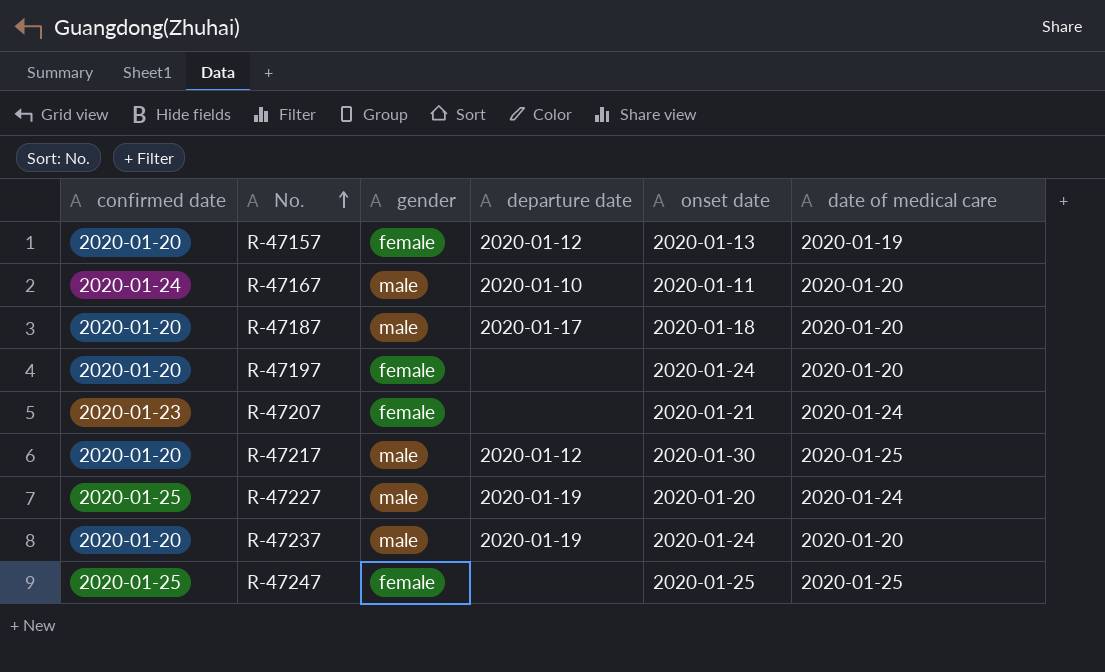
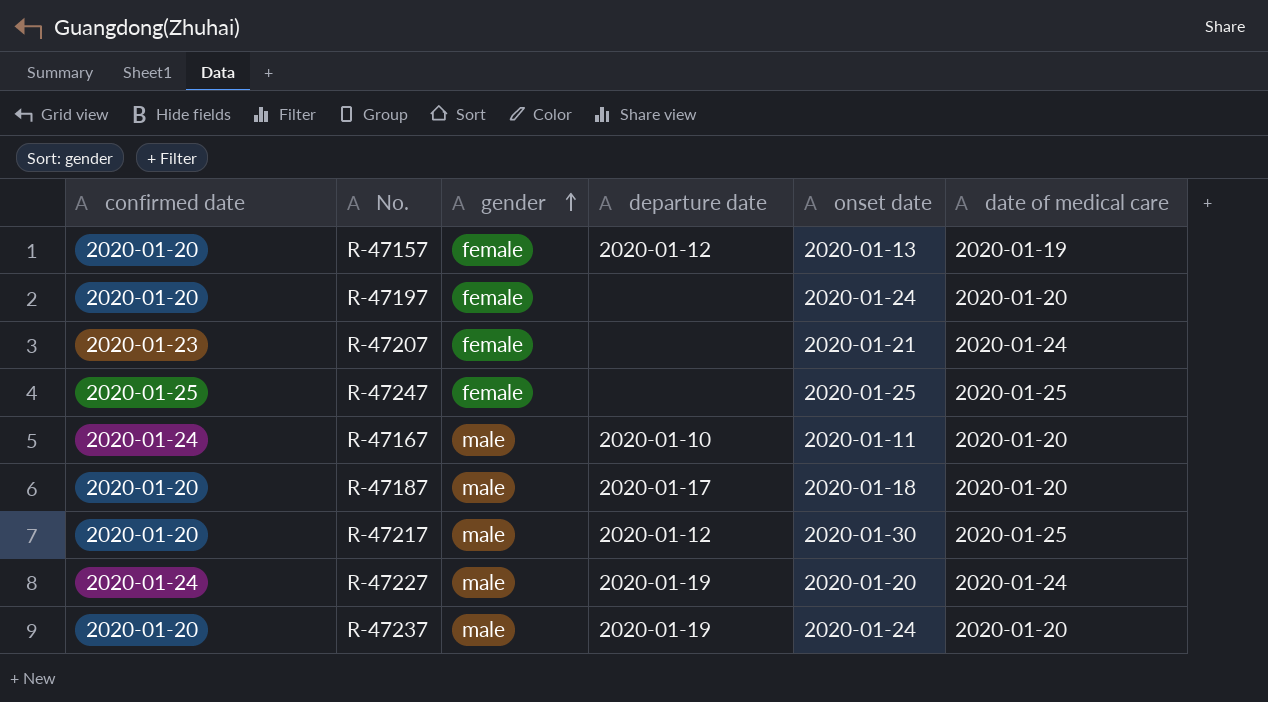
row order: No. ascending -> gender ascending
R-47227 | confirmed date: 2020-01-25 -> 2020-01-24

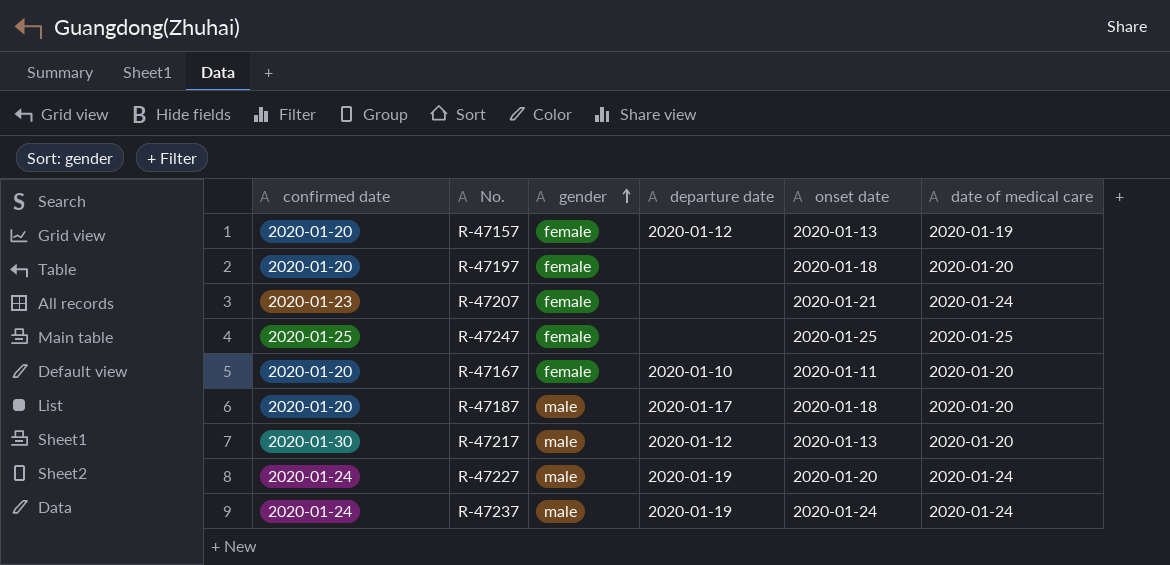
R-47197 | onset date: 2020-01-24 -> 2020-01-18
R-47167 | confirmed date: 2020-01-24 -> 2020-01-20
R-47167 | gender: male -> female
R-47217 | confirmed date: 2020-01-20 -> 2020-01-30
R-47217 | onset date: 2020-01-30 -> 2020-01-13
R-47217 | date of medical care: 2020-01-25 -> 2020-01-20
R-47237 | confirmed date: 2020-01-20 -> 2020-01-24
R-47237 | date of medical care: 2020-01-20 -> 2020-01-24

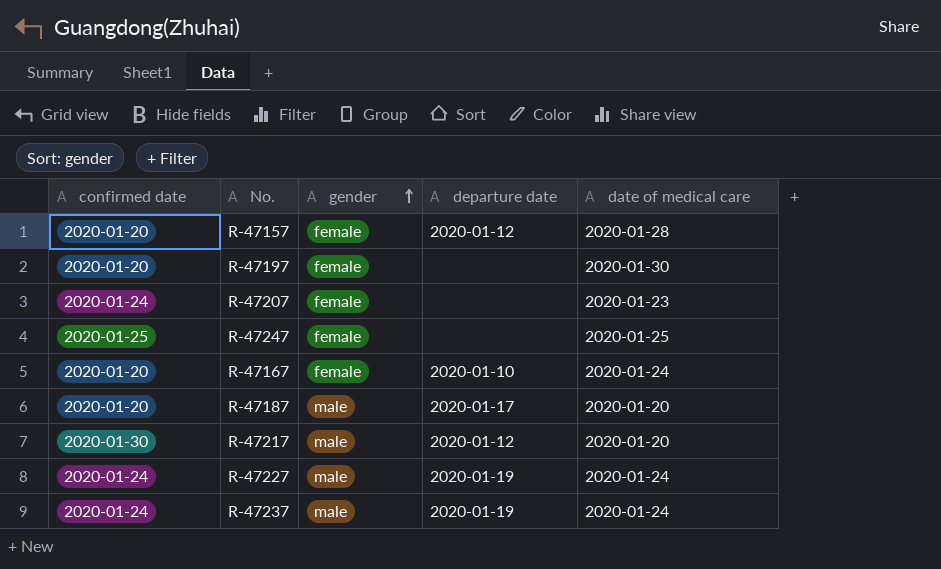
column onset date | position: 5 -> none
R-47157 | date of medical care: 2020-01-19 -> 2020-01-28
R-47197 | date of medical care: 2020-01-20 -> 2020-01-30
R-47207 | confirmed date: 2020-01-23 -> 2020-01-24
R-47207 | date of medical care: 2020-01-24 -> 2020-01-23
R-47167 | date of medical care: 2020-01-20 -> 2020-01-24

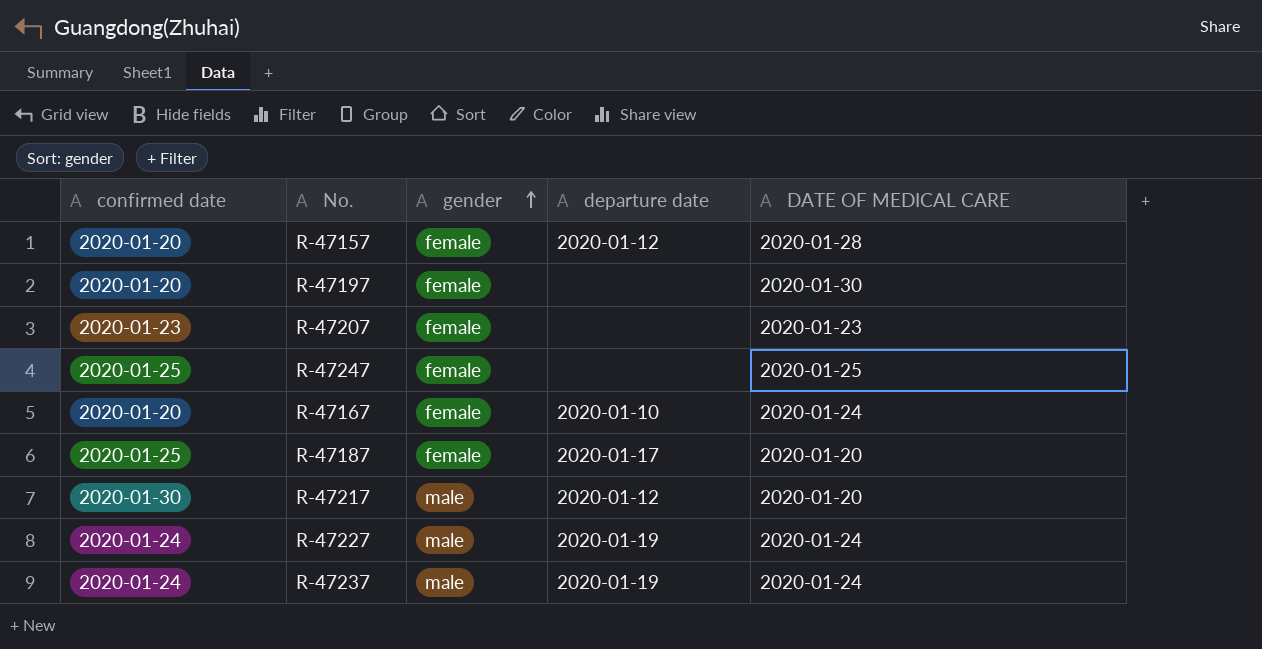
column name: date of medical care -> DATE OF MEDICAL CARE
R-47207 | confirmed date: 2020-01-24 -> 2020-01-23
R-47187 | confirmed date: 2020-01-20 -> 2020-01-25
R-47187 | gender: male -> female

